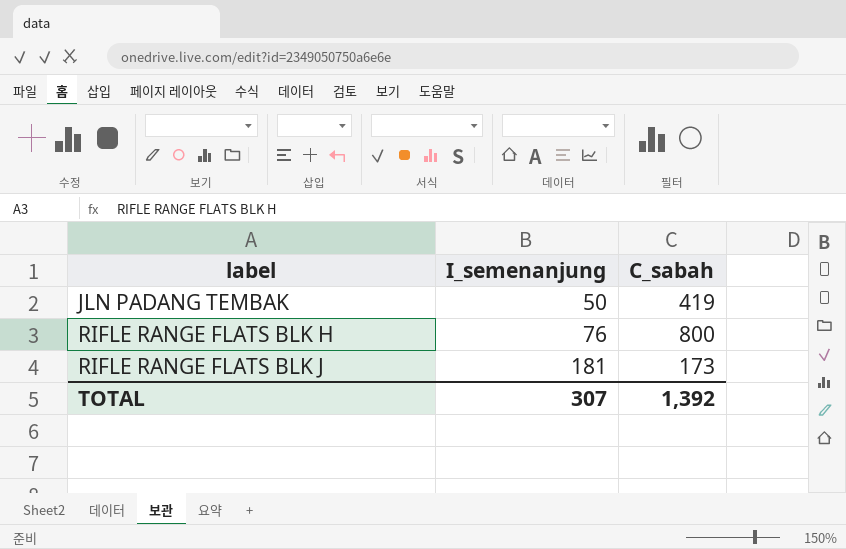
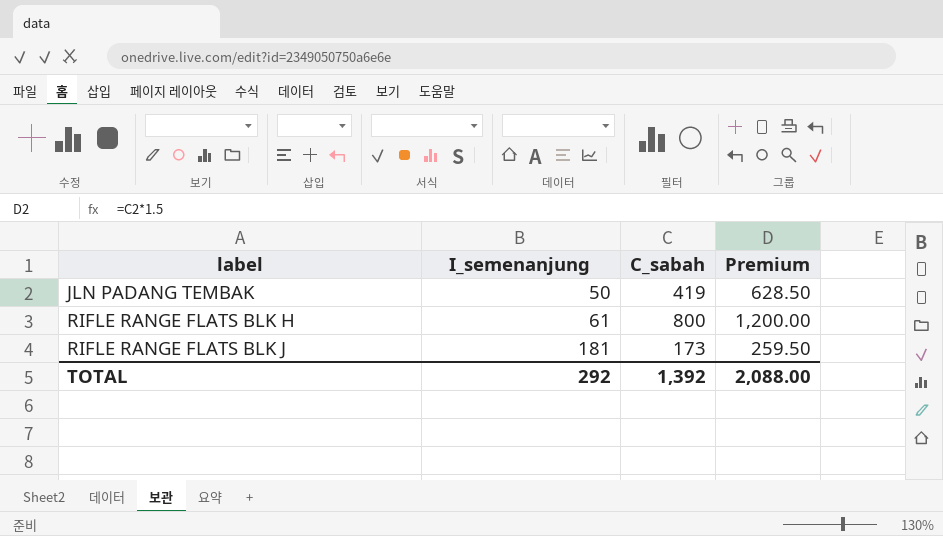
column Premium | formula: none -> [C_sabah] * 1.5
RIFLE RANGE FLATS BLK H | I_semenanjung: 76 -> 61
TOTAL | I_semenanjung: 307 -> 292

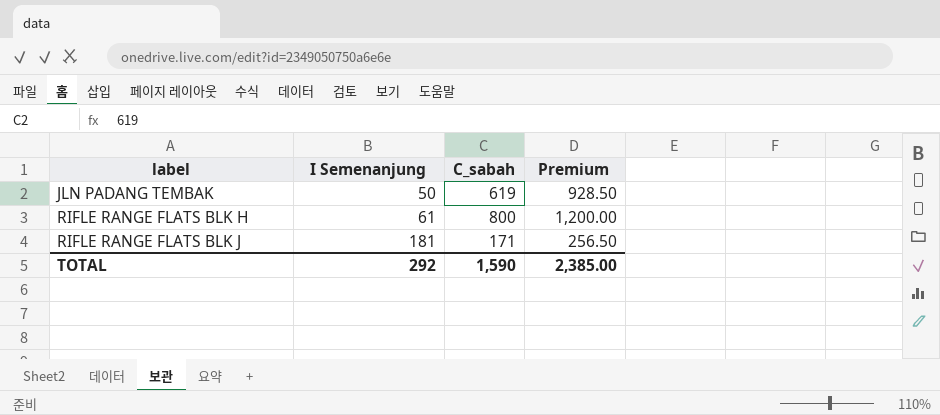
column name: I_semenanjung -> I Semenanjung
JLN PADANG TEMBAK | C_sabah: 419 -> 619
JLN PADANG TEMBAK | Premium: 628.50 -> 928.50
RIFLE RANGE FLATS BLK J | C_sabah: 173 -> 171
RIFLE RANGE FLATS BLK J | Premium: 259.50 -> 256.50
TOTAL | C_sabah: 1,392 -> 1,590
TOTAL | Premium: 2,088.00 -> 2,385.00

